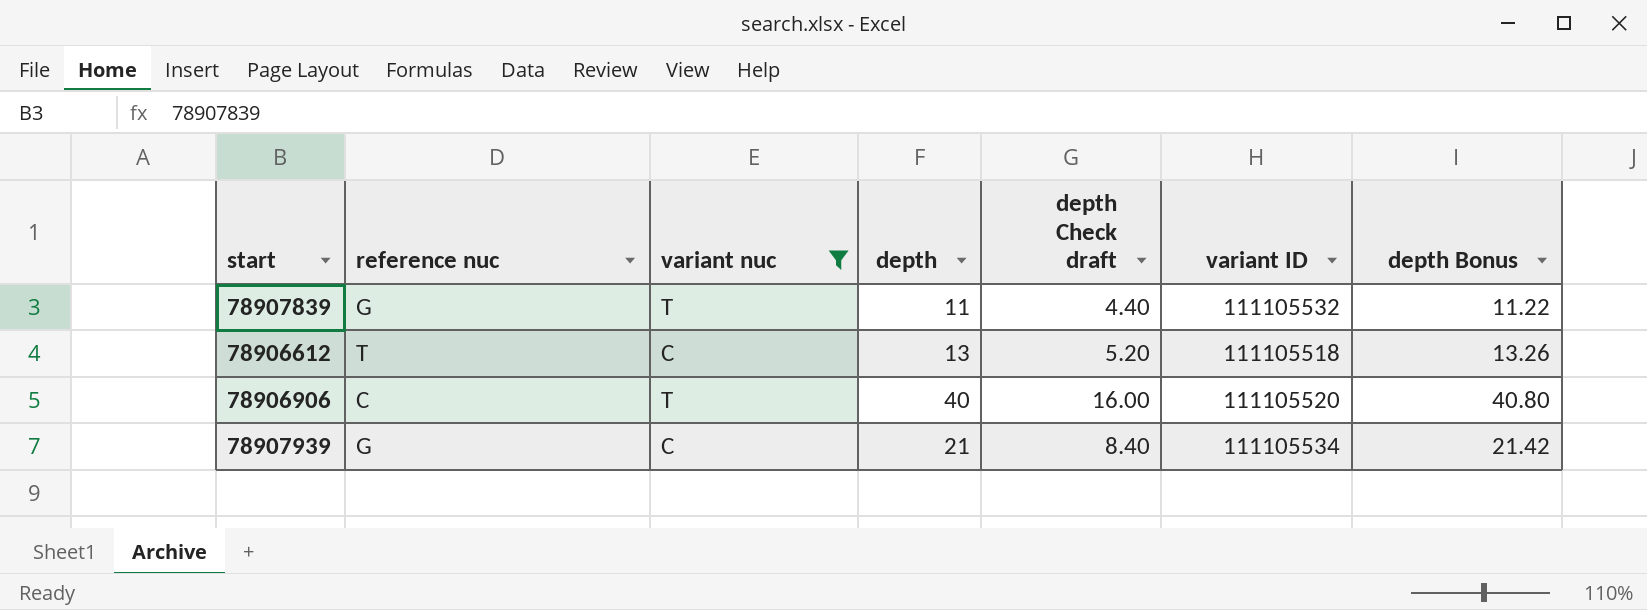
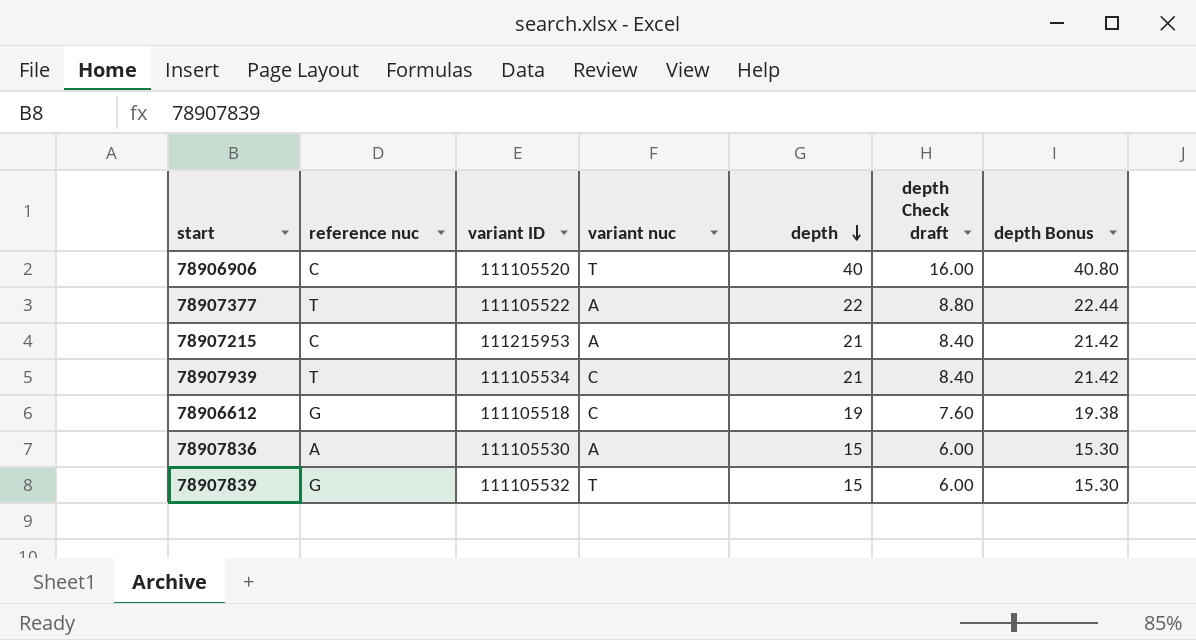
filter: variant nuc != A -> none
row order: none -> depth descending
column variant ID | position: 6 -> 3
78907939 | reference nuc: G -> T
78906612 | reference nuc: T -> G
78906612 | depth: 13 -> 19
78906612 | depth Check draft: 5.20 -> 7.60
78906612 | depth Bonus: 13.26 -> 19.38
78907839 | depth: 11 -> 15
78907839 | depth Check draft: 4.40 -> 6.00
78907839 | depth Bonus: 11.22 -> 15.30

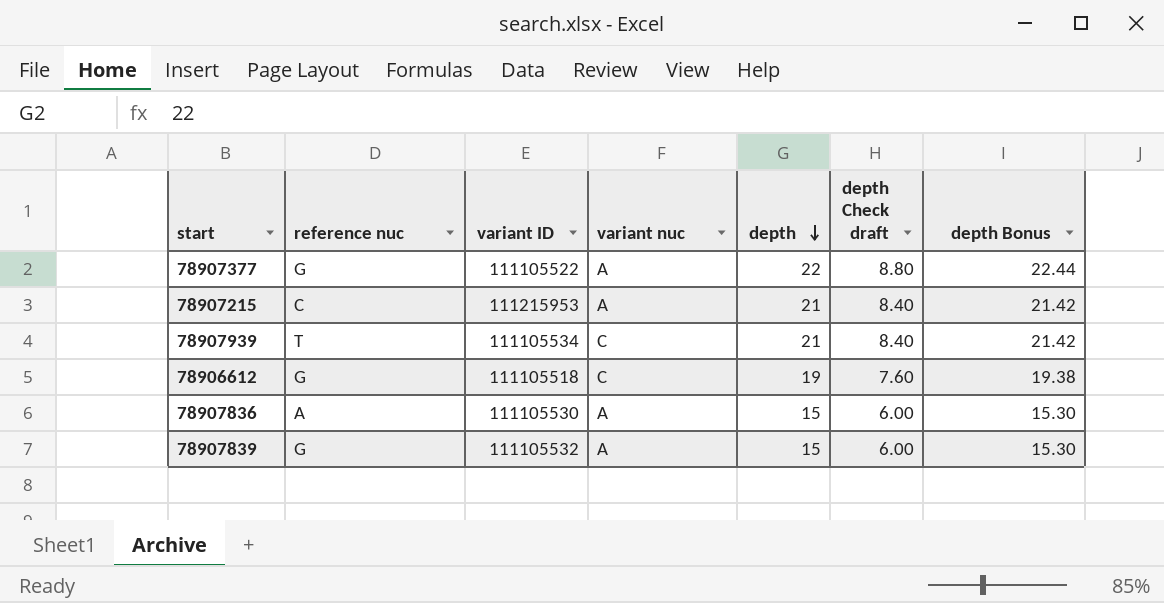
row 78906906: C | 111105520 | T | 40 | 16.00 | 40.80 -> none
78907377 | reference nuc: T -> G
78907839 | variant nuc: T -> A

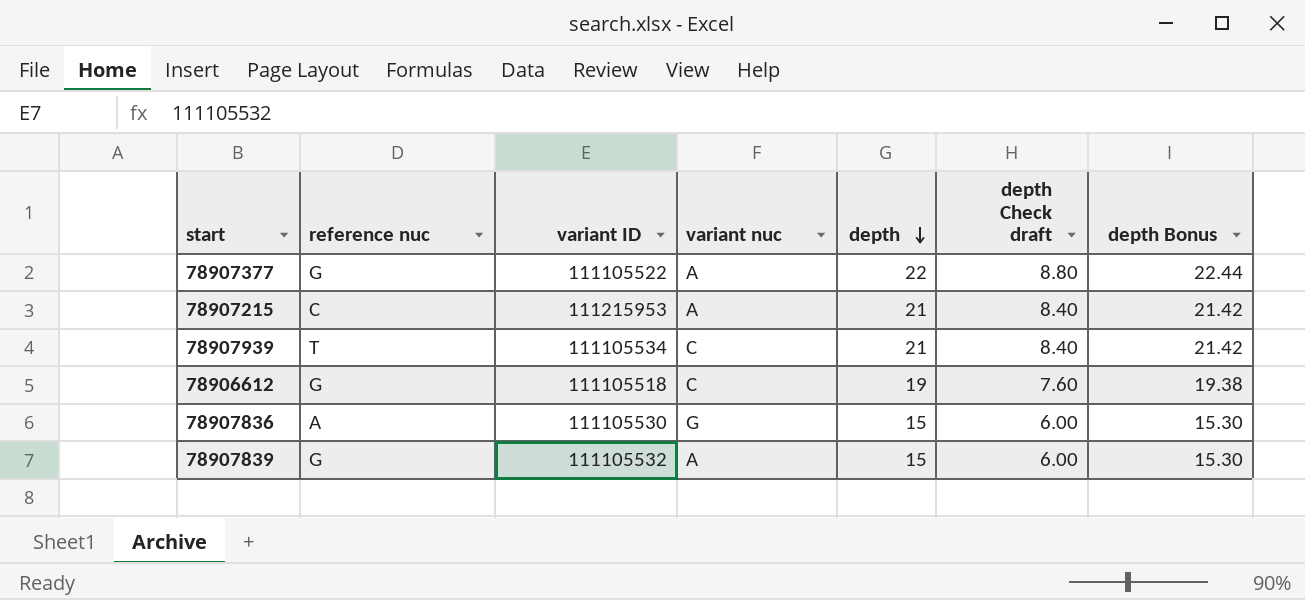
78907836 | variant nuc: A -> G

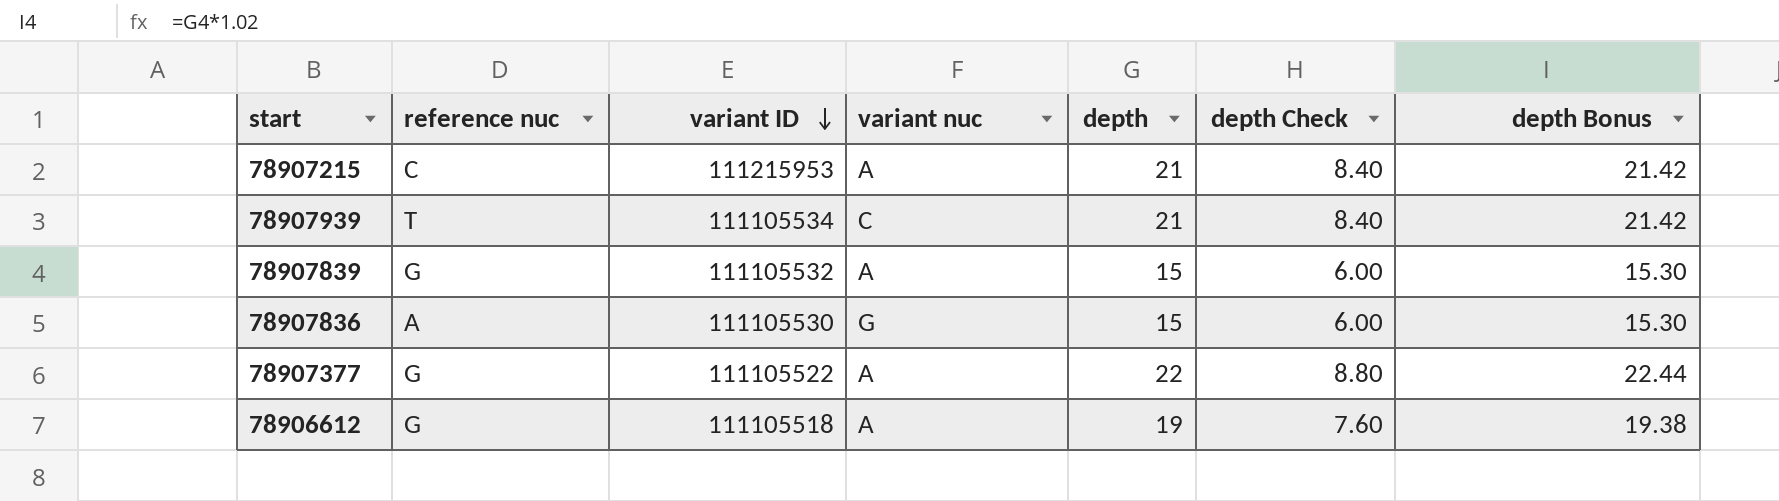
row order: depth descending -> variant ID descending
column name: depth Check draft -> depth Check
78906612 | variant nuc: C -> A

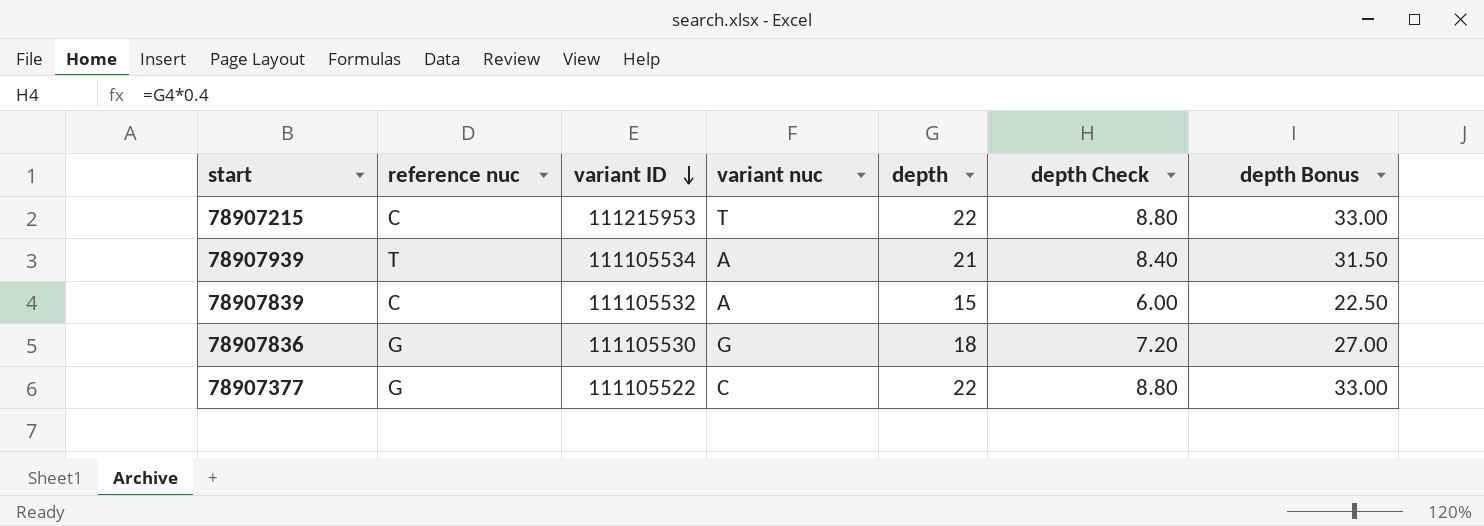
column depth Bonus | formula: [depth] * 1.02 -> [depth] * 1.5
row 78906612: G | 111105518 | A | 19 | 7.60 | 19.38 -> none
78907215 | variant nuc: A -> T
78907215 | depth: 21 -> 22
78907215 | depth Check: 8.40 -> 8.80
78907939 | variant nuc: C -> A
78907839 | reference nuc: G -> C
78907836 | reference nuc: A -> G
78907836 | depth: 15 -> 18
78907836 | depth Check: 6.00 -> 7.20
78907377 | variant nuc: A -> C

